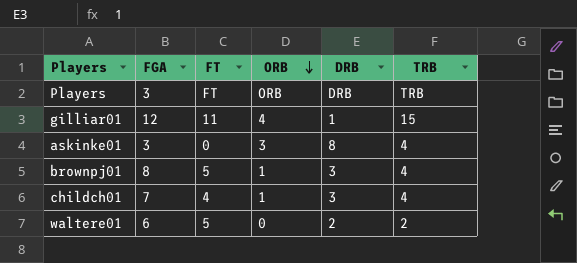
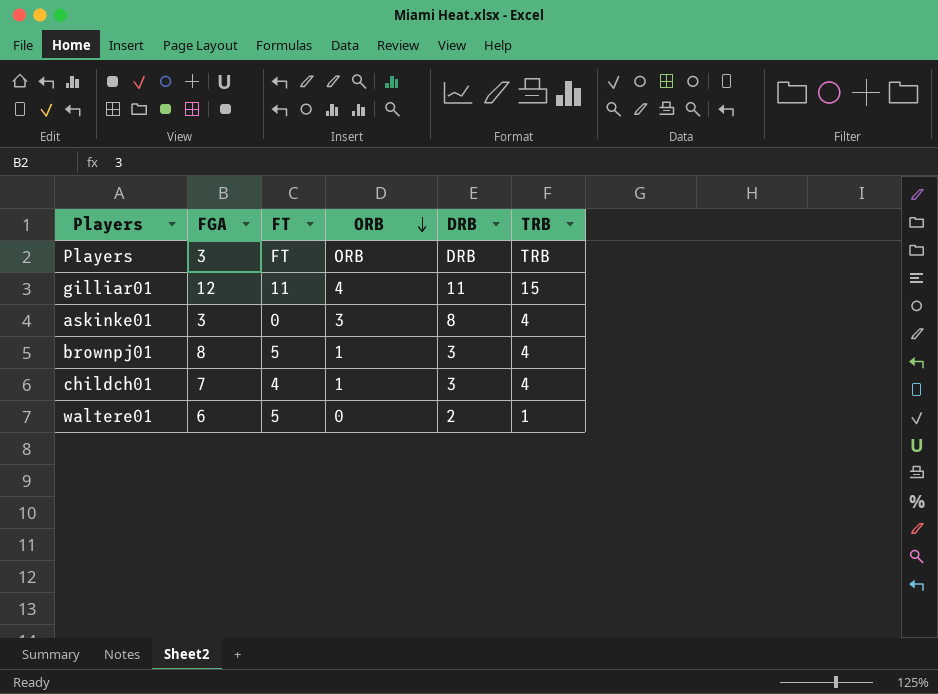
gilliar01 | DRB: 1 -> 11
waltere01 | TRB: 2 -> 1

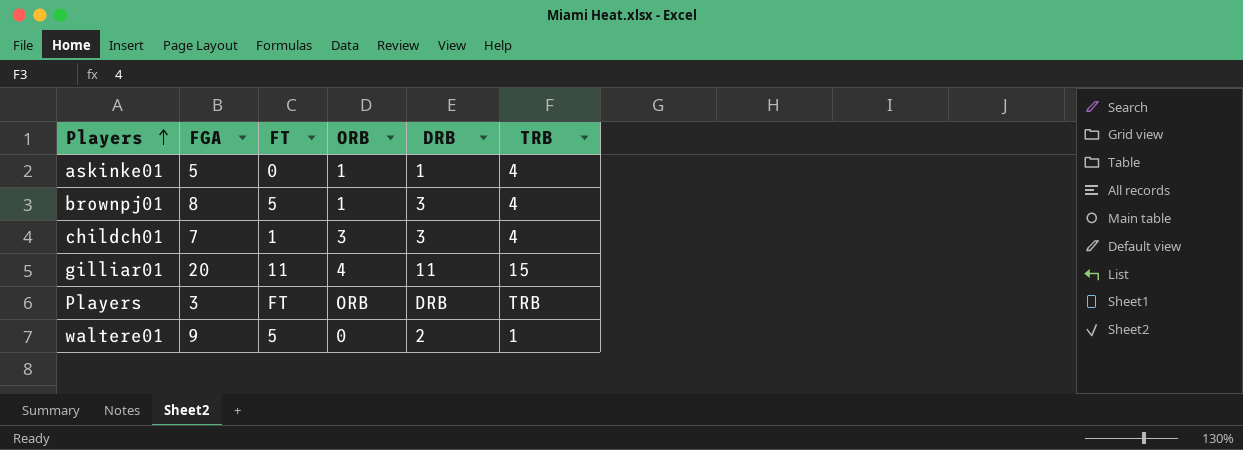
row order: ORB descending -> Players ascending
askinke01 | FGA: 3 -> 5
askinke01 | ORB: 3 -> 1
askinke01 | DRB: 8 -> 1
childch01 | FT: 4 -> 1
childch01 | ORB: 1 -> 3
gilliar01 | FGA: 12 -> 20
waltere01 | FGA: 6 -> 9

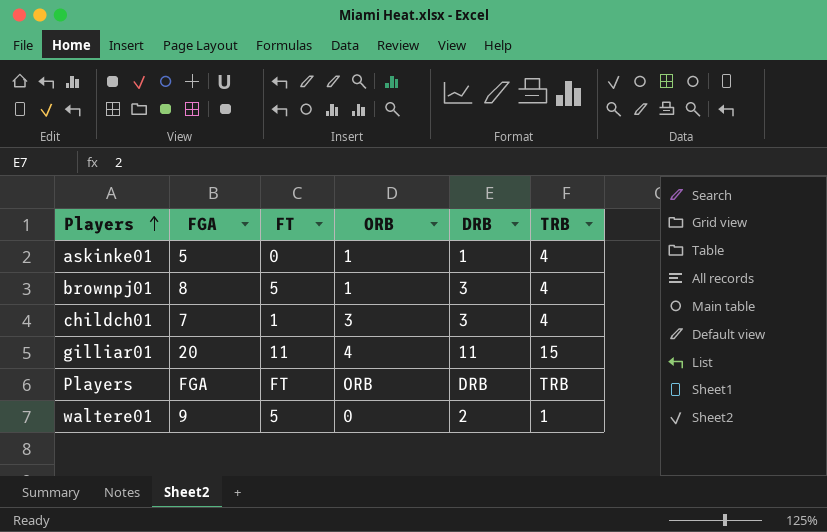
Players | FGA: 3 -> FGA

